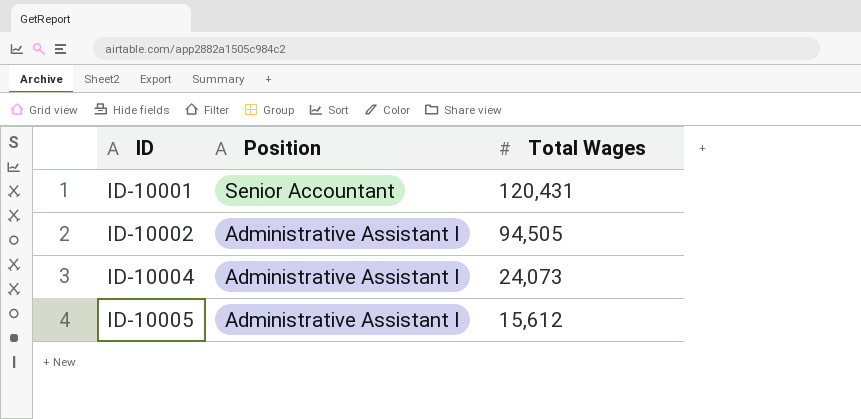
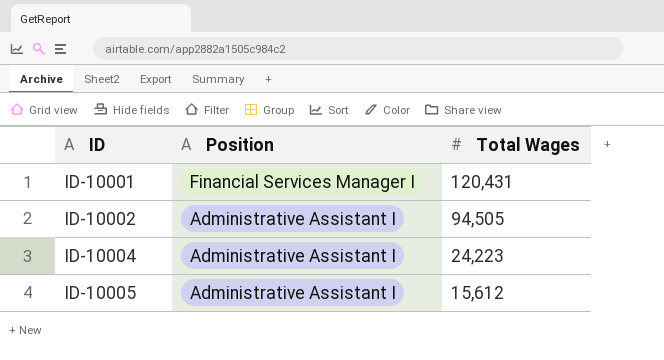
ID-10001 | Position: Senior Accountant -> Financial Services Manager I
ID-10004 | Total Wages: 24,073 -> 24,223

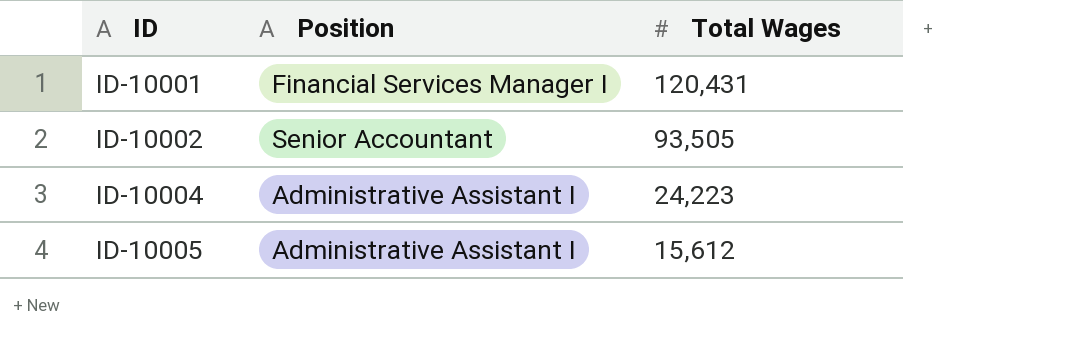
ID-10002 | Position: Administrative Assistant I -> Senior Accountant
ID-10002 | Total Wages: 94,505 -> 93,505

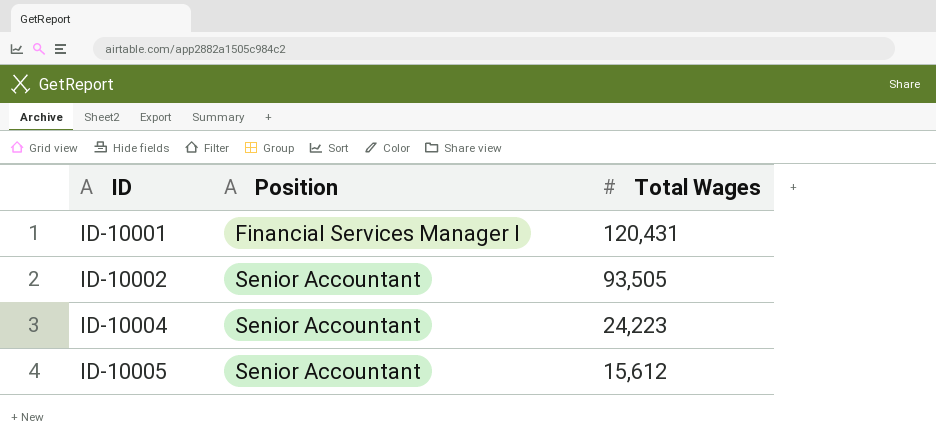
ID-10004 | Position: Administrative Assistant I -> Senior Accountant
ID-10005 | Position: Administrative Assistant I -> Senior Accountant

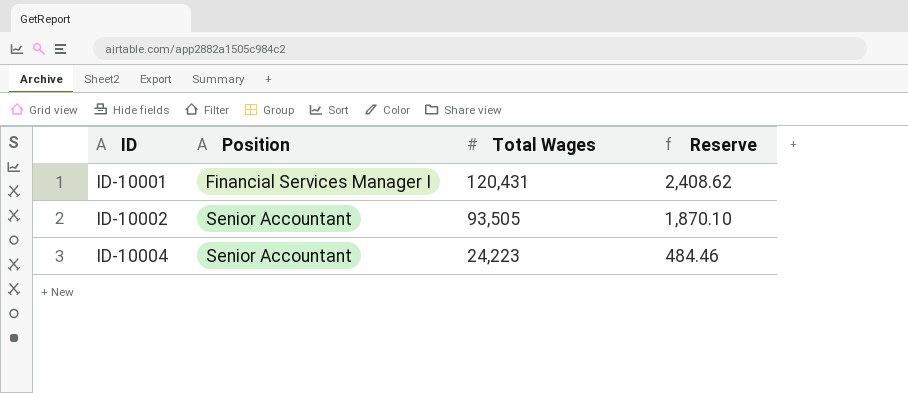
column Reserve | formula: none -> [Total Wages] * 0.02
row ID-10005: Senior Accountant | 15,612 -> none

